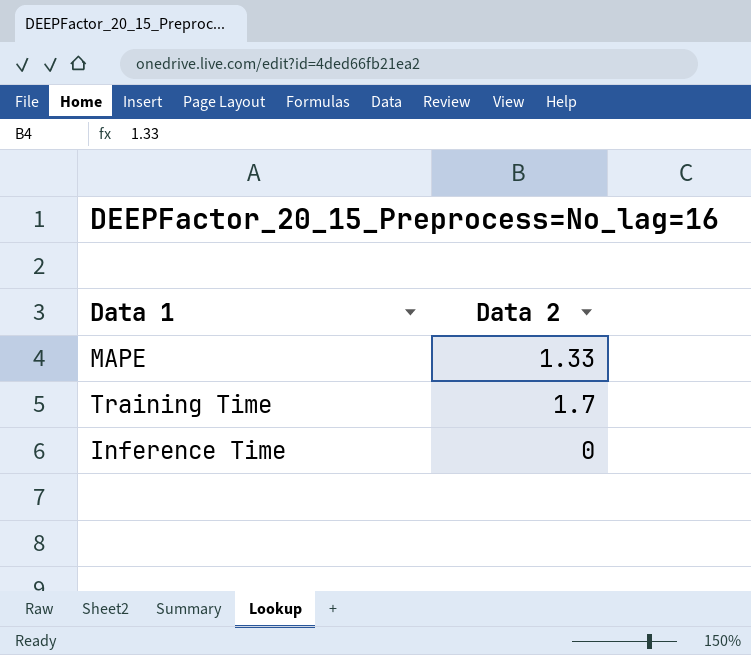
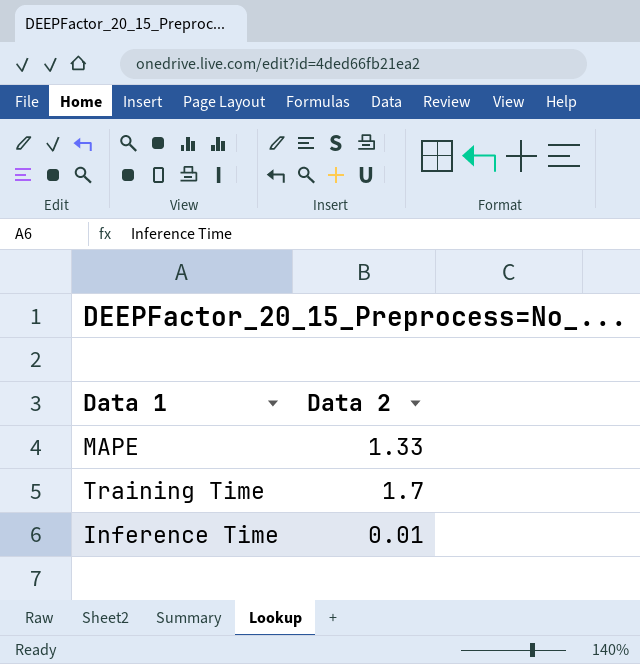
Inference Time | Data 2: 0 -> 0.01

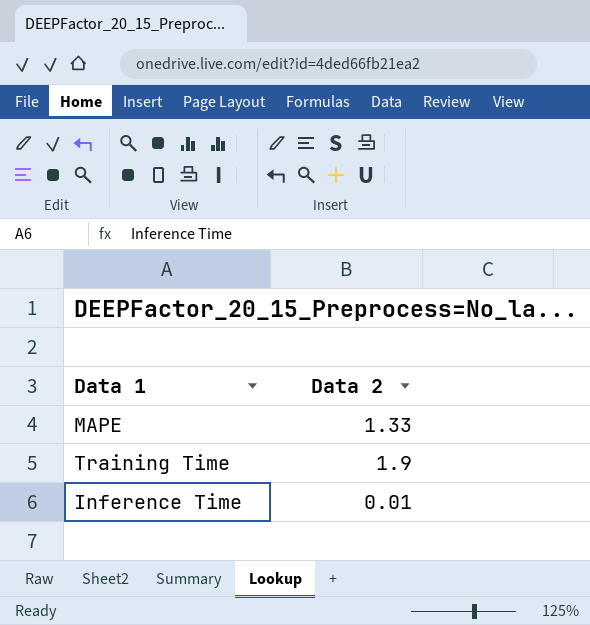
Training Time | Data 2: 1.7 -> 1.9

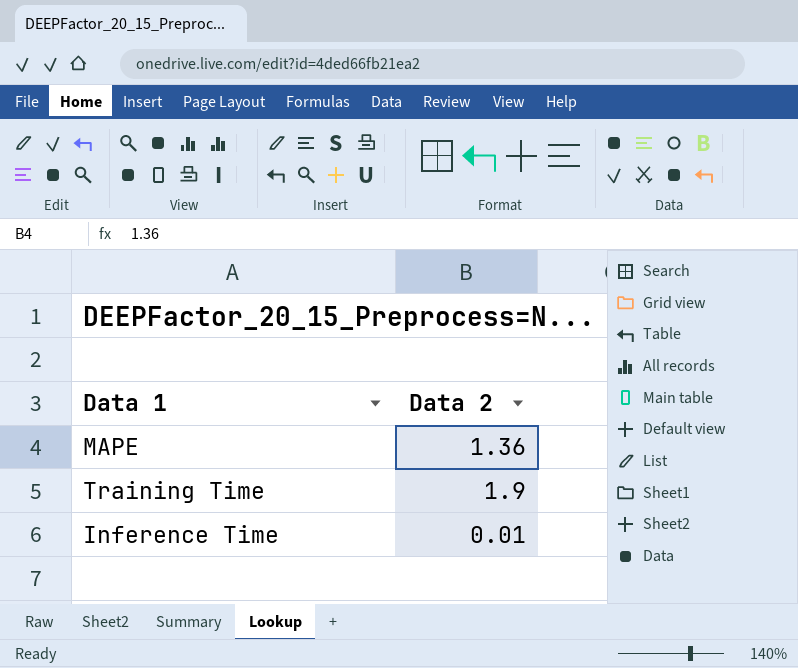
MAPE | Data 2: 1.33 -> 1.36

